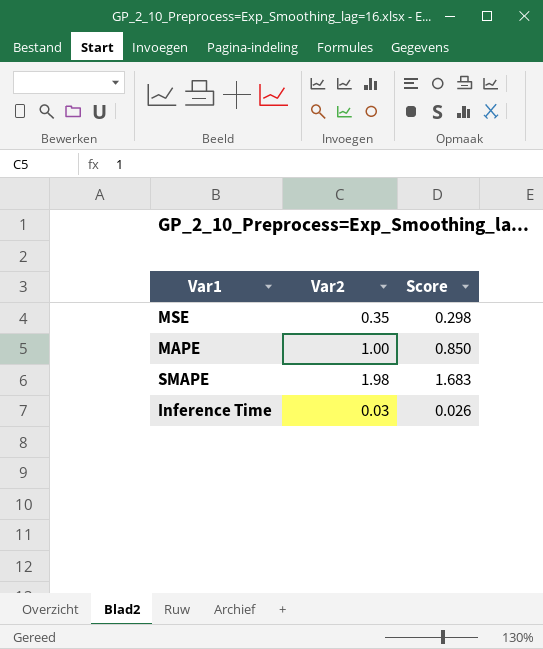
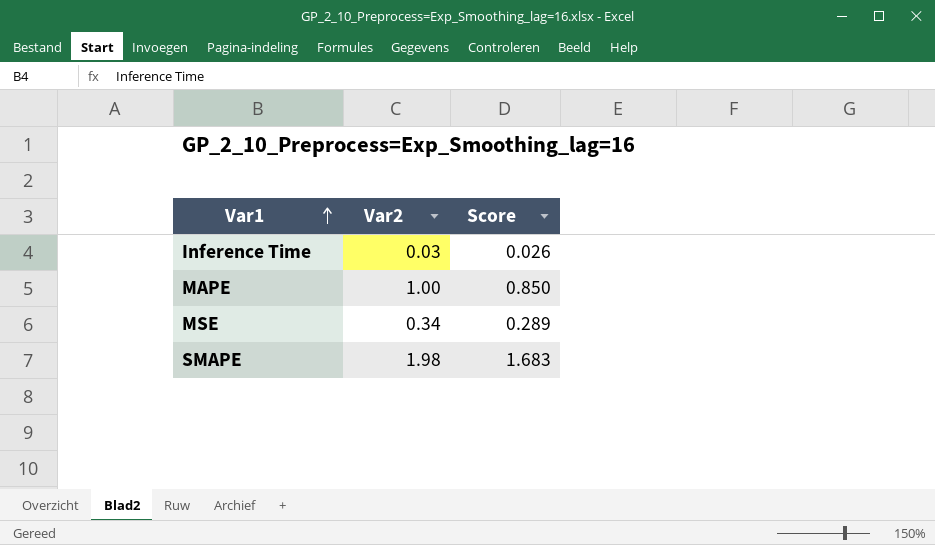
row order: none -> Var1 ascending
MSE | Var2: 0.35 -> 0.34
MSE | Score: 0.298 -> 0.289

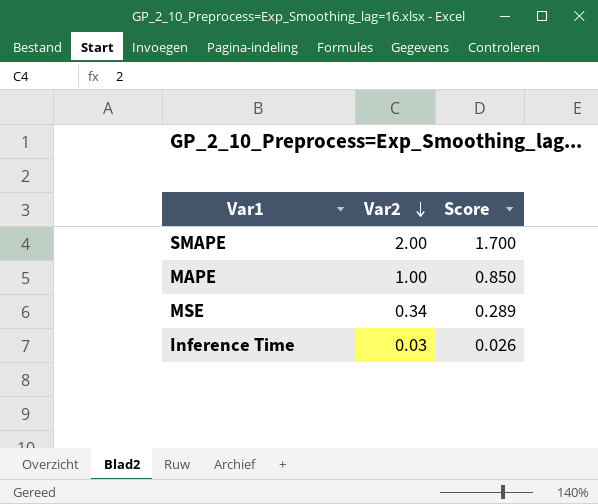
row order: Var1 ascending -> Var2 descending
SMAPE | Var2: 1.98 -> 2.00
SMAPE | Score: 1.683 -> 1.700

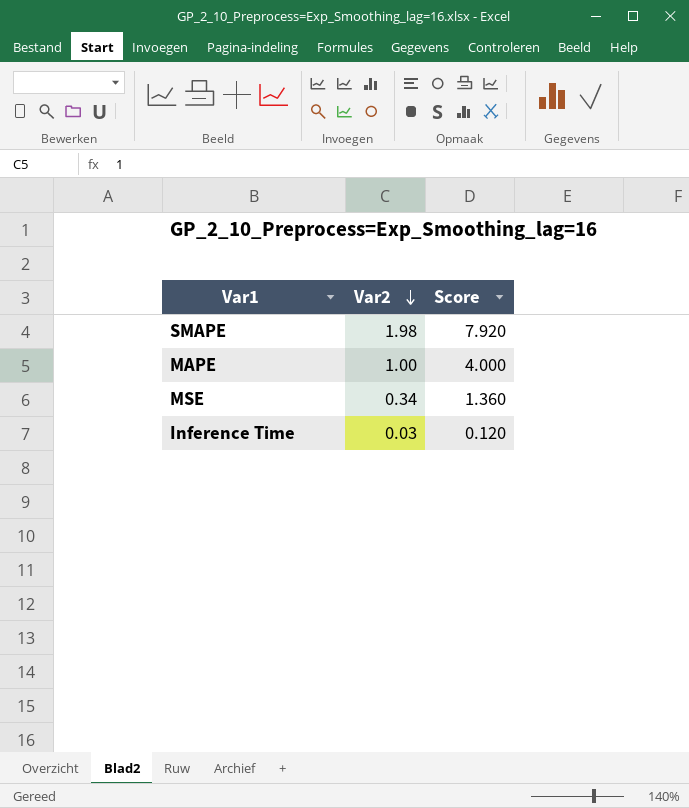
column Score | formula: [Var2] * 0.85 -> [Var2] * 4
SMAPE | Var2: 2.00 -> 1.98

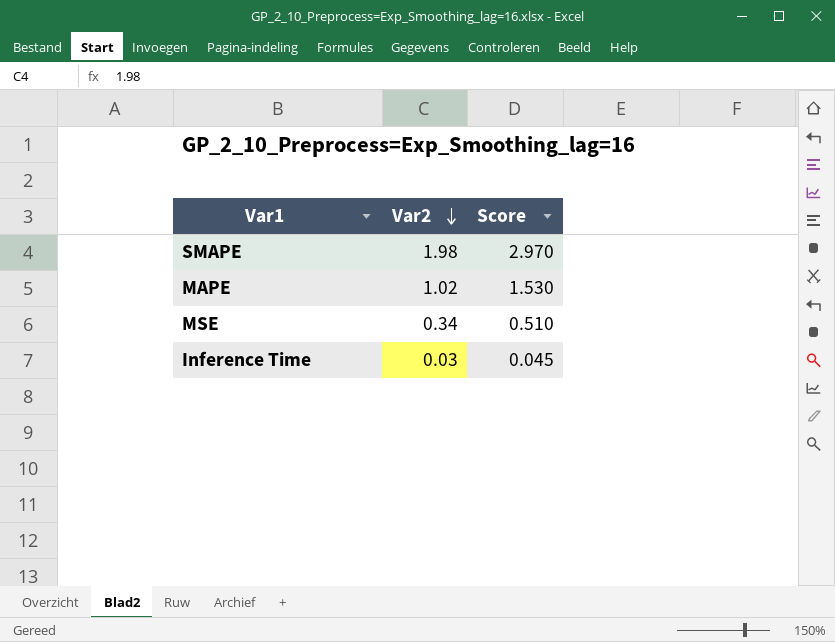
column Score | formula: [Var2] * 4 -> [Var2] * 1.5
MAPE | Var2: 1.00 -> 1.02

